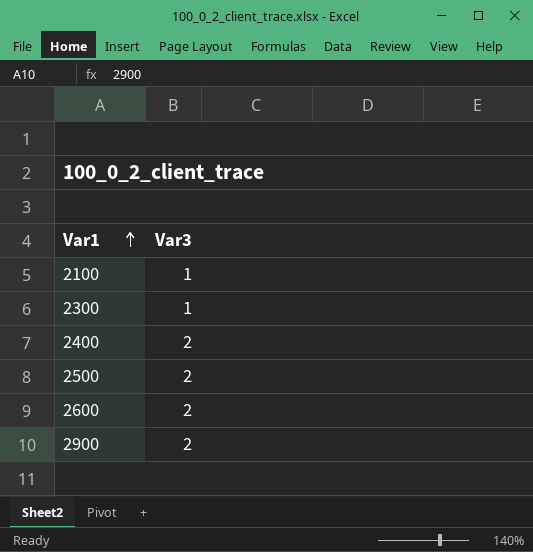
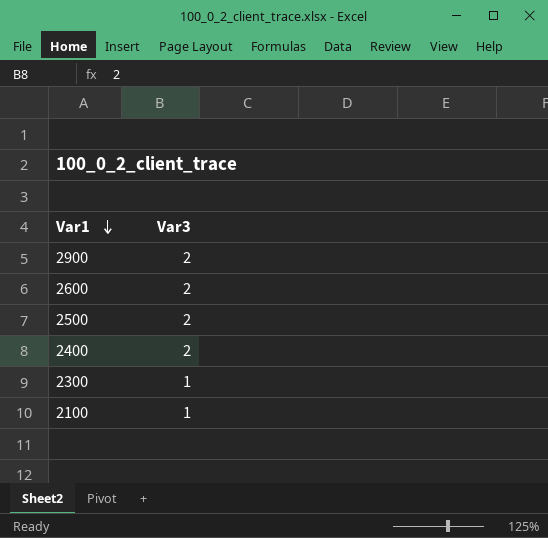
row order: Var1 ascending -> Var1 descending

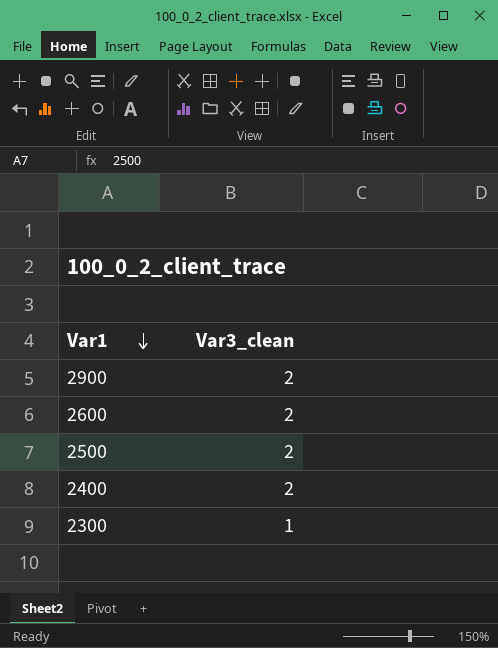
column name: Var3 -> Var3_clean
row 2100: 1 -> none

